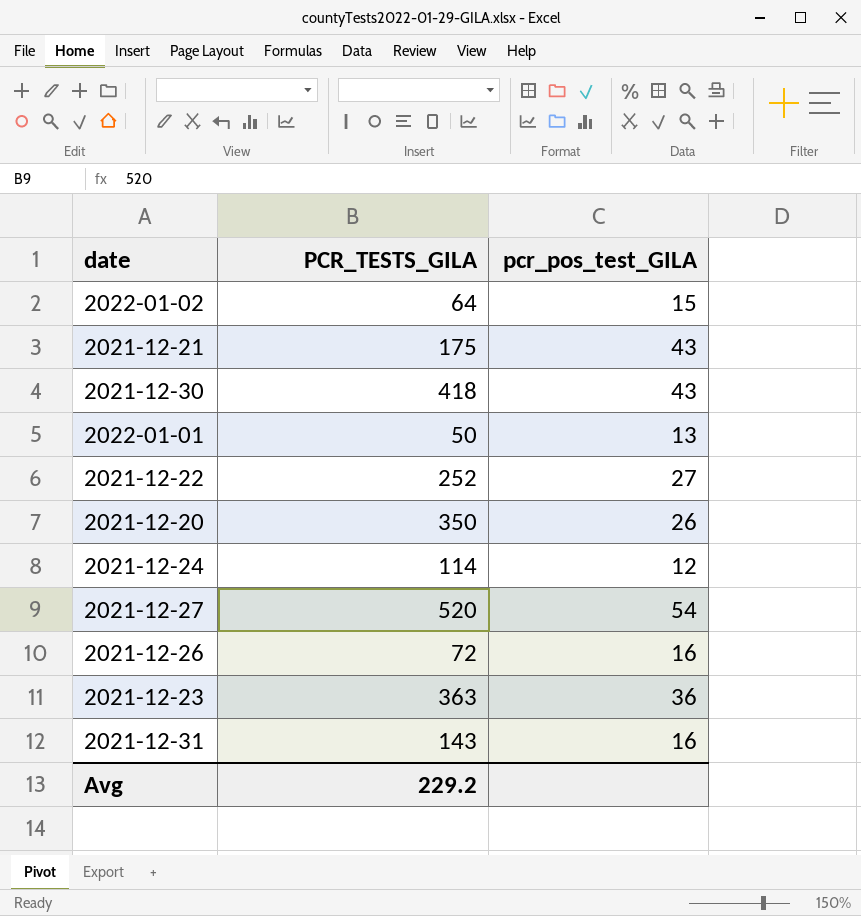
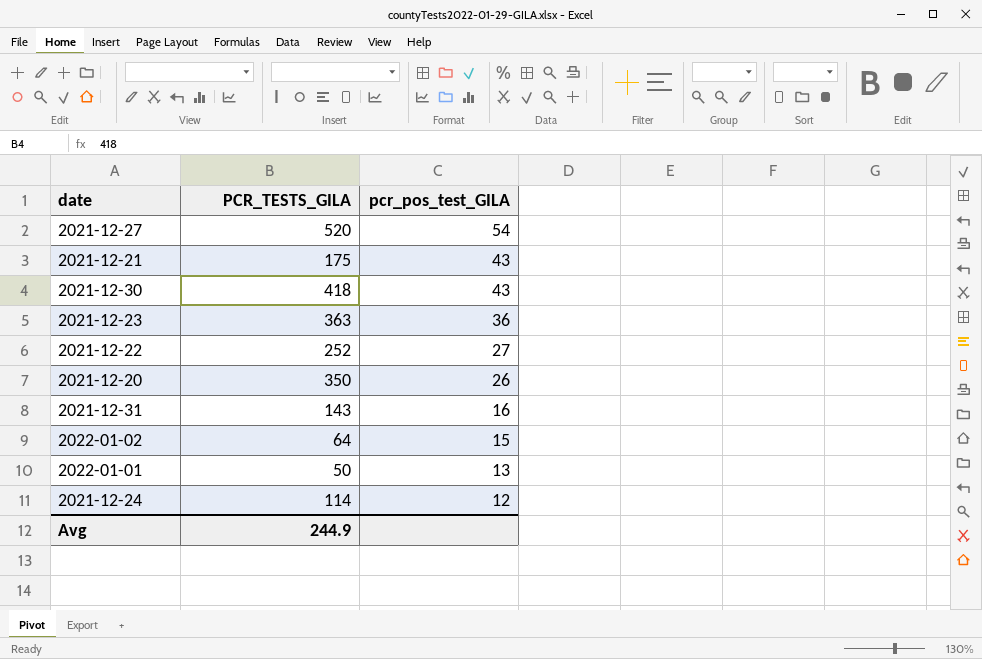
row order: none -> pcr_pos_test_GILA descending
row 2021-12-26: 72 | 16 -> none
Avg | PCR_TESTS_GILA: 229.2 -> 244.9

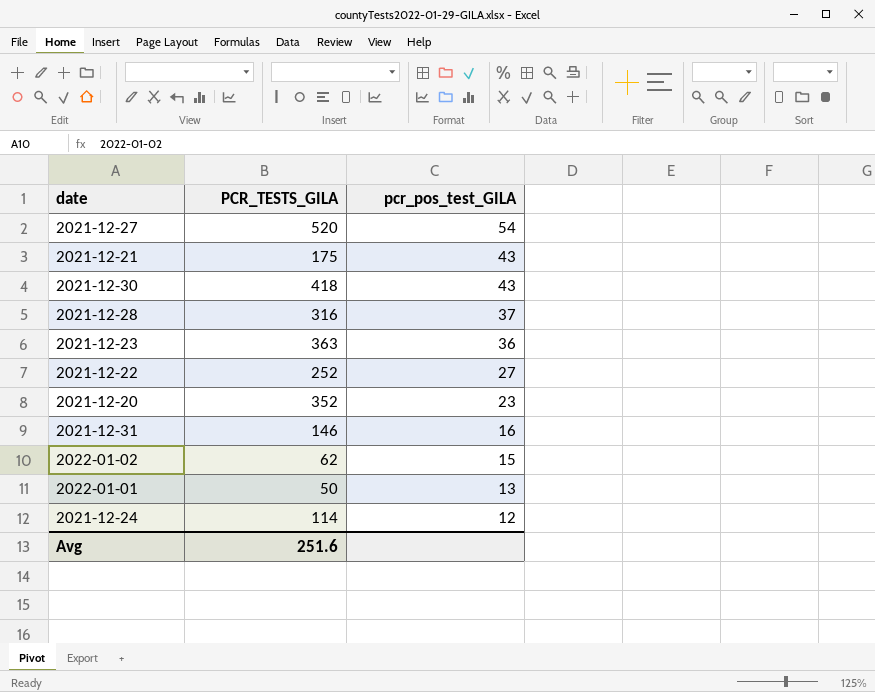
row 2021-12-28: none -> 316 | 37
2021-12-20 | PCR_TESTS_GILA: 350 -> 352
2021-12-20 | pcr_pos_test_GILA: 26 -> 23
2021-12-31 | PCR_TESTS_GILA: 143 -> 146
2022-01-02 | PCR_TESTS_GILA: 64 -> 62
Avg | PCR_TESTS_GILA: 244.9 -> 251.6

